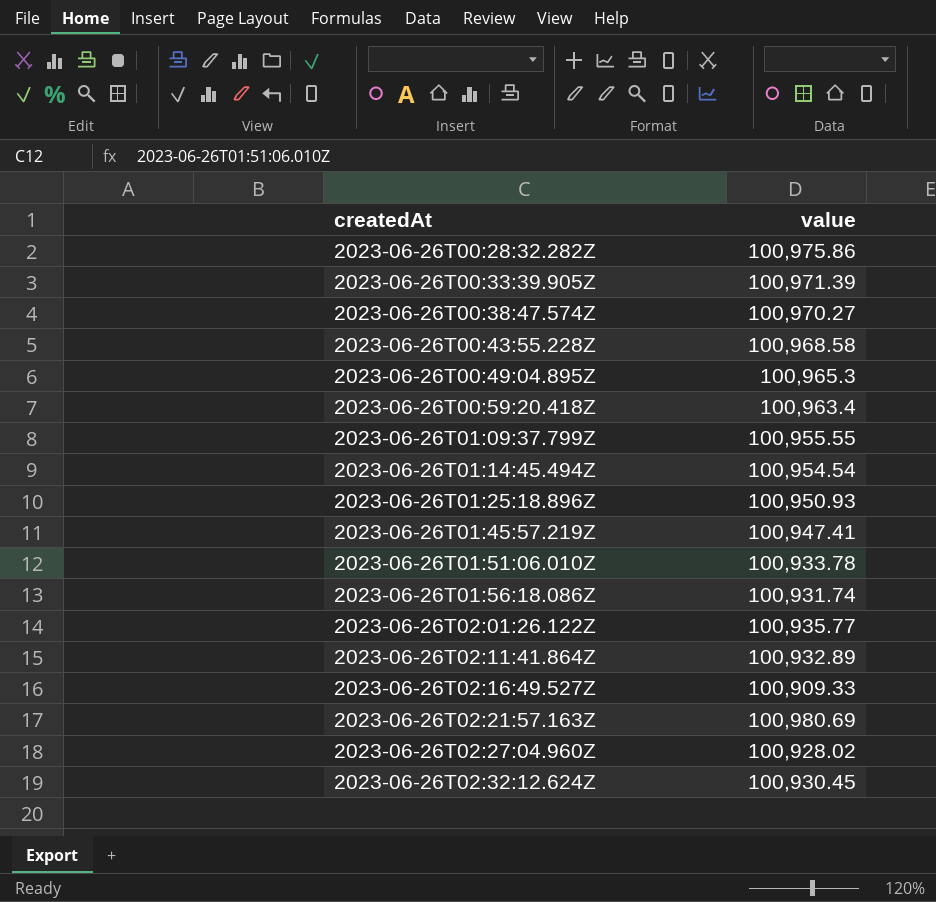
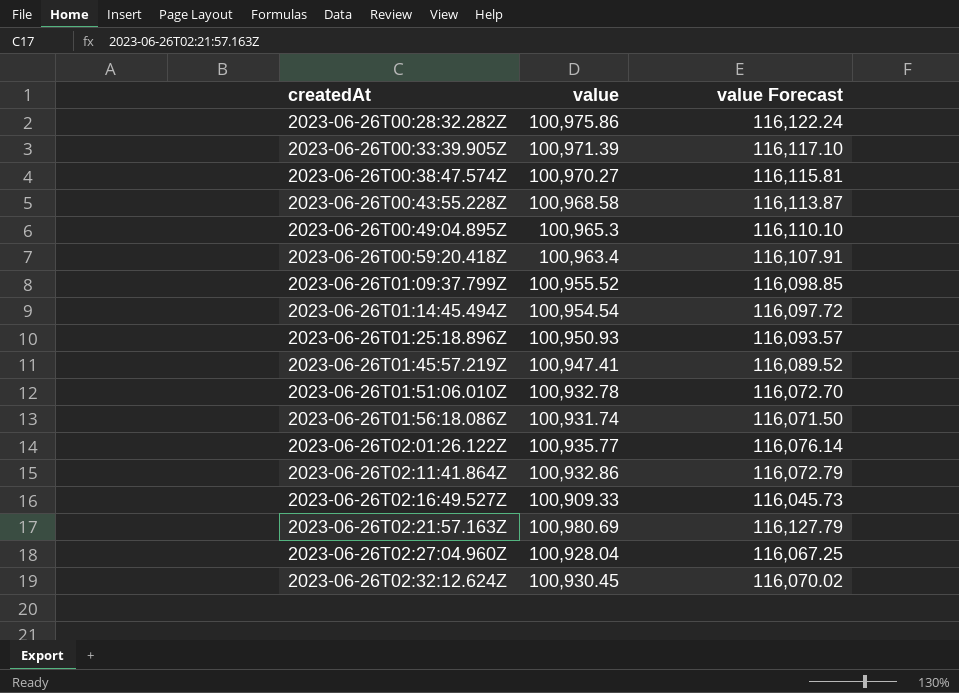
column value Forecast | formula: none -> [value] * 1.15
2023-06-26T01:09:37.799Z | value: 100,955.55 -> 100,955.52
2023-06-26T01:51:06.010Z | value: 100,933.78 -> 100,932.78
2023-06-26T02:11:41.864Z | value: 100,932.89 -> 100,932.86
2023-06-26T02:27:04.960Z | value: 100,928.02 -> 100,928.04

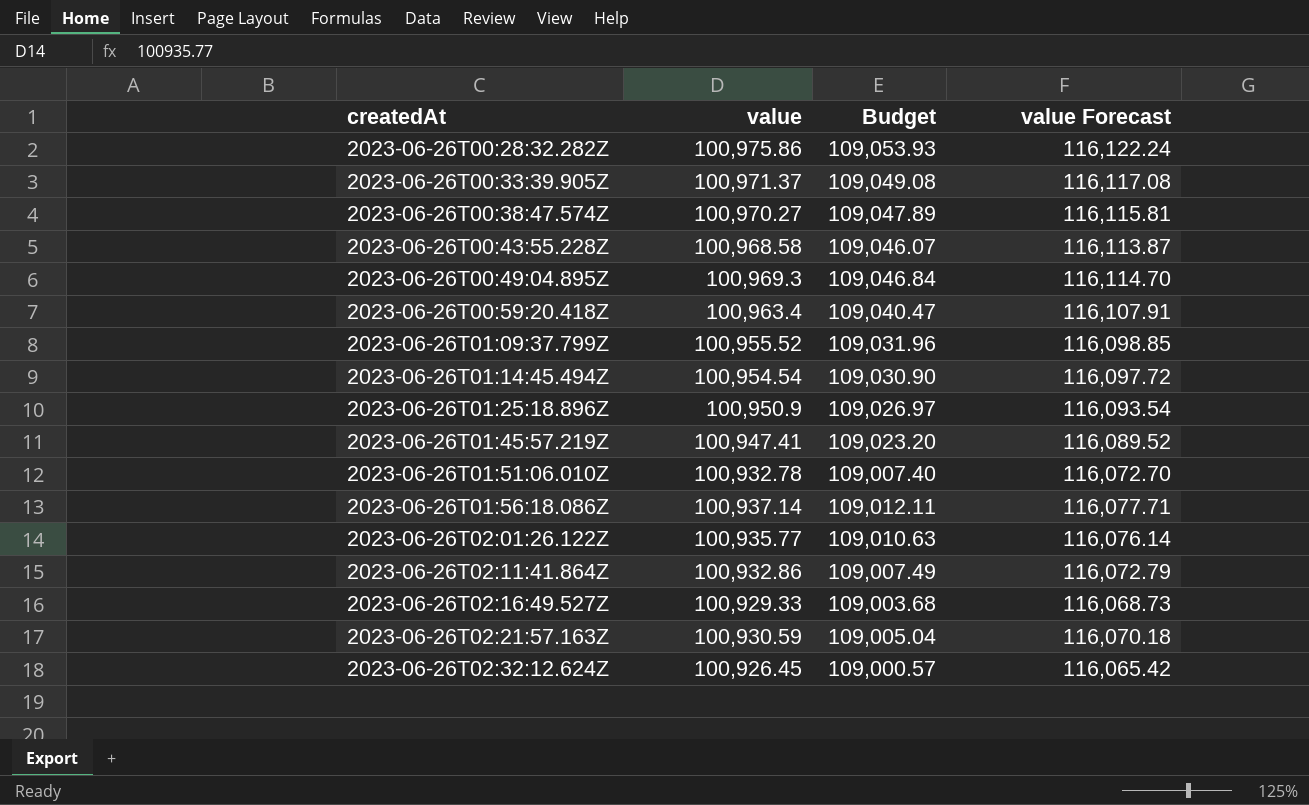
column Budget | formula: none -> [value] * 1.08
row 2023-06-26T02:27:04.960Z: 100,928.04 | 116,067.25 -> none
2023-06-26T00:33:39.905Z | value: 100,971.39 -> 100,971.37
2023-06-26T00:33:39.905Z | value Forecast: 116,117.10 -> 116,117.08
2023-06-26T00:49:04.895Z | value: 100,965.3 -> 100,969.3
2023-06-26T00:49:04.895Z | value Forecast: 116,110.10 -> 116,114.70
2023-06-26T01:25:18.896Z | value: 100,950.93 -> 100,950.9
2023-06-26T01:25:18.896Z | value Forecast: 116,093.57 -> 116,093.54
2023-06-26T01:56:18.086Z | value: 100,931.74 -> 100,937.14
2023-06-26T01:56:18.086Z | value Forecast: 116,071.50 -> 116,077.71
2023-06-26T02:16:49.527Z | value: 100,909.33 -> 100,929.33
2023-06-26T02:16:49.527Z | value Forecast: 116,045.73 -> 116,068.73
2023-06-26T02:21:57.163Z | value: 100,980.69 -> 100,930.59
2023-06-26T02:21:57.163Z | value Forecast: 116,127.79 -> 116,070.18
2023-06-26T02:32:12.624Z | value: 100,930.45 -> 100,926.45
2023-06-26T02:32:12.624Z | value Forecast: 116,070.02 -> 116,065.42

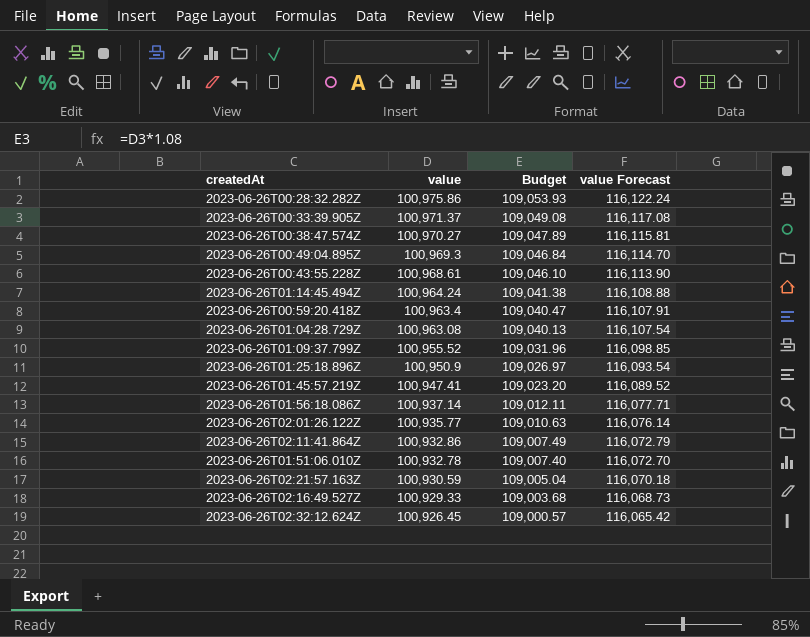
row order: createdAt ascending -> value descending
2023-06-26T00:43:55.228Z | value: 100,968.58 -> 100,968.61
2023-06-26T00:43:55.228Z | Budget: 109,046.07 -> 109,046.10
2023-06-26T00:43:55.228Z | value Forecast: 116,113.87 -> 116,113.90
2023-06-26T01:14:45.494Z | value: 100,954.54 -> 100,964.24
2023-06-26T01:14:45.494Z | Budget: 109,030.90 -> 109,041.38
2023-06-26T01:14:45.494Z | value Forecast: 116,097.72 -> 116,108.88
row 2023-06-26T01:04:28.729Z: none -> 100,963.08 | 109,040.13 | 116,107.54

